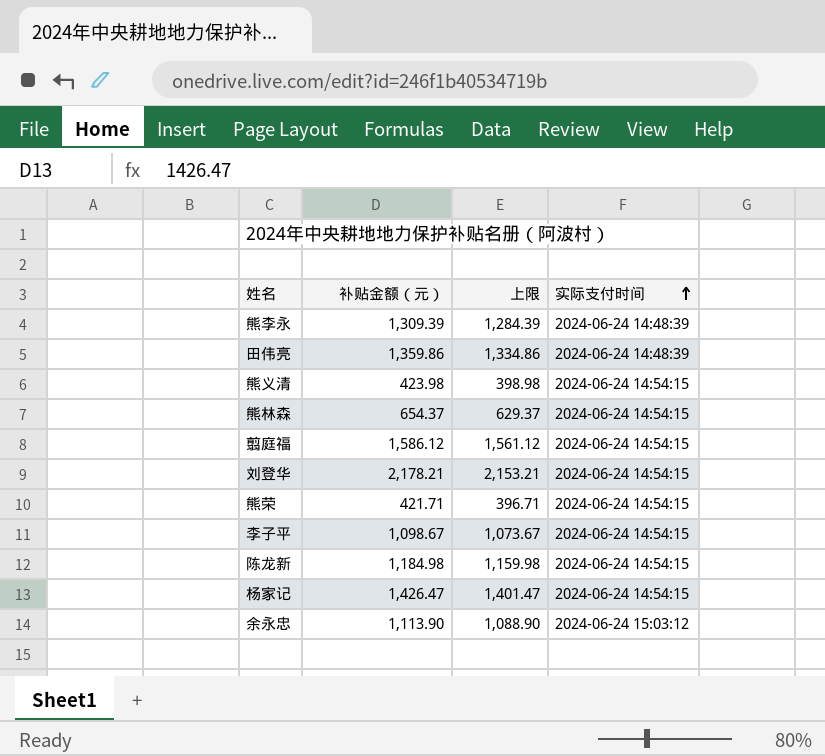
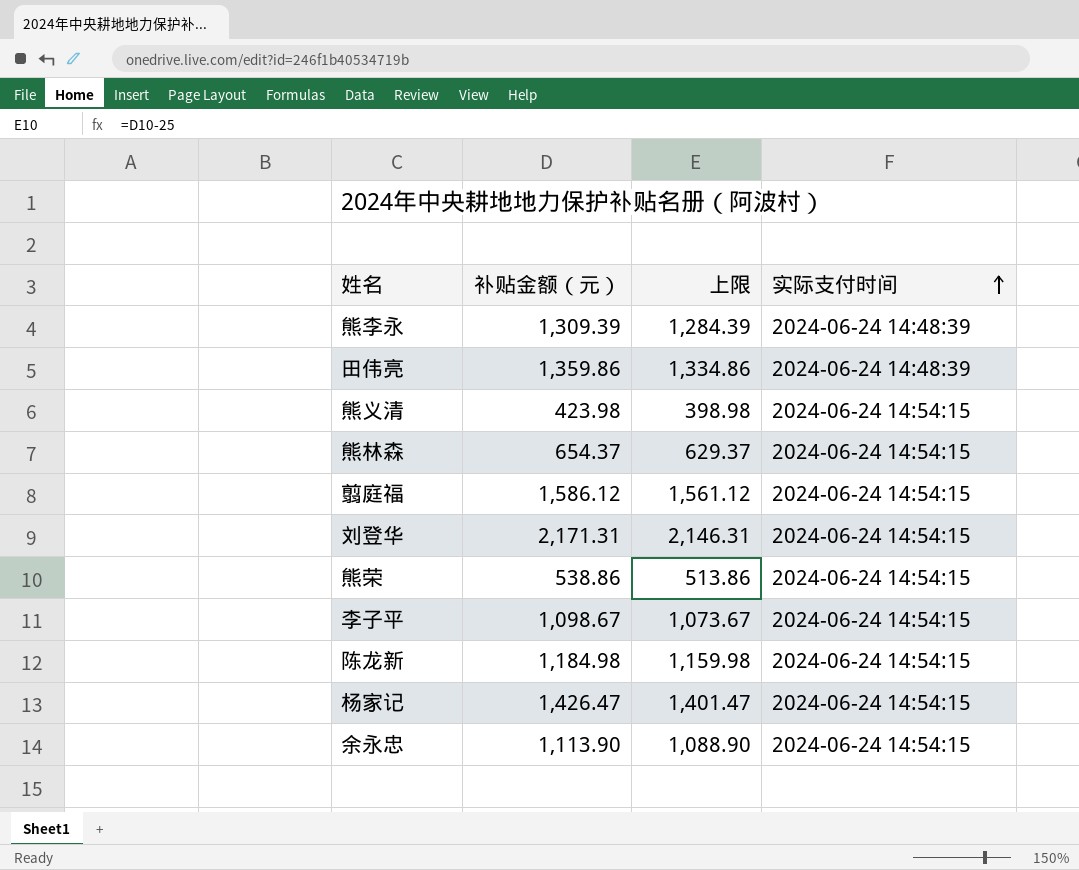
刘登华 | 补贴金额（元）: 2,178.21 -> 2,171.31
刘登华 | 上限: 2,153.21 -> 2,146.31
熊荣 | 补贴金额（元）: 421.71 -> 538.86
熊荣 | 上限: 396.71 -> 513.86
余永忠 | 实际支付时间: 2024-06-24 15:03:12 -> 2024-06-24 14:54:15

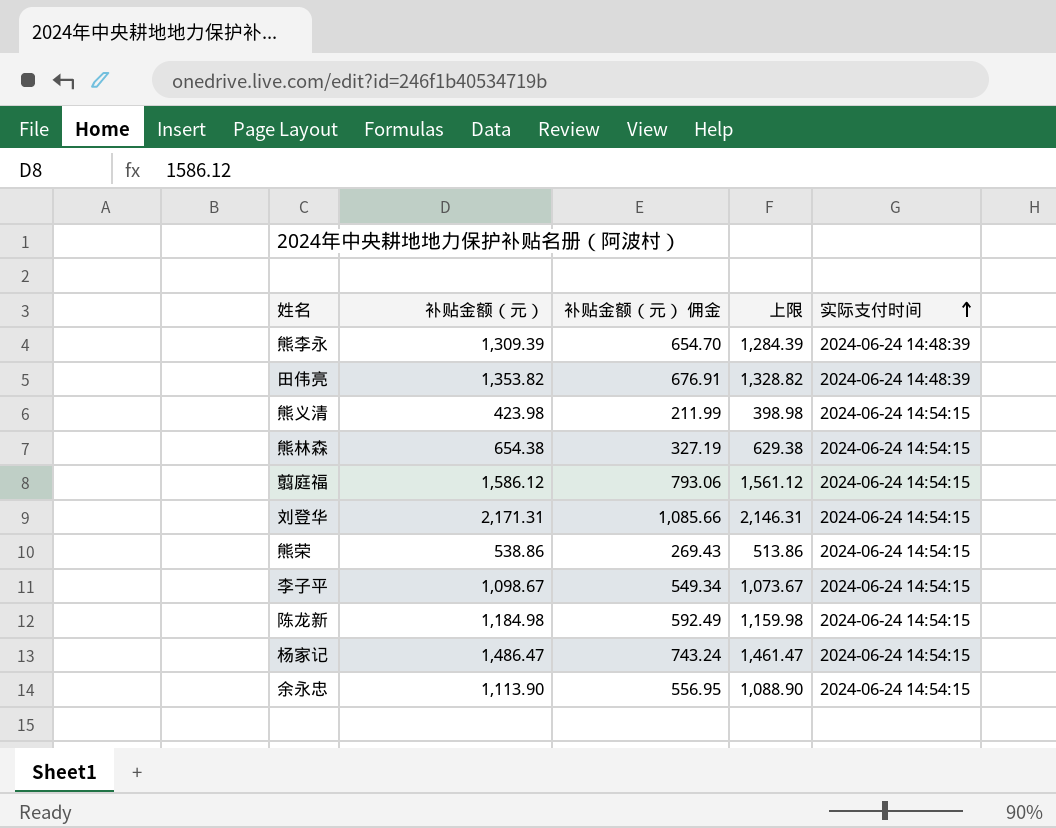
column 补贴金额（元） 佣金 | formula: none -> [补贴金额（元）] * 0.5
田伟亮 | 补贴金额（元）: 1,359.86 -> 1,353.82
田伟亮 | 上限: 1,334.86 -> 1,328.82
熊林森 | 补贴金额（元）: 654.37 -> 654.38
熊林森 | 上限: 629.37 -> 629.38
杨家记 | 补贴金额（元）: 1,426.47 -> 1,486.47
杨家记 | 上限: 1,401.47 -> 1,461.47

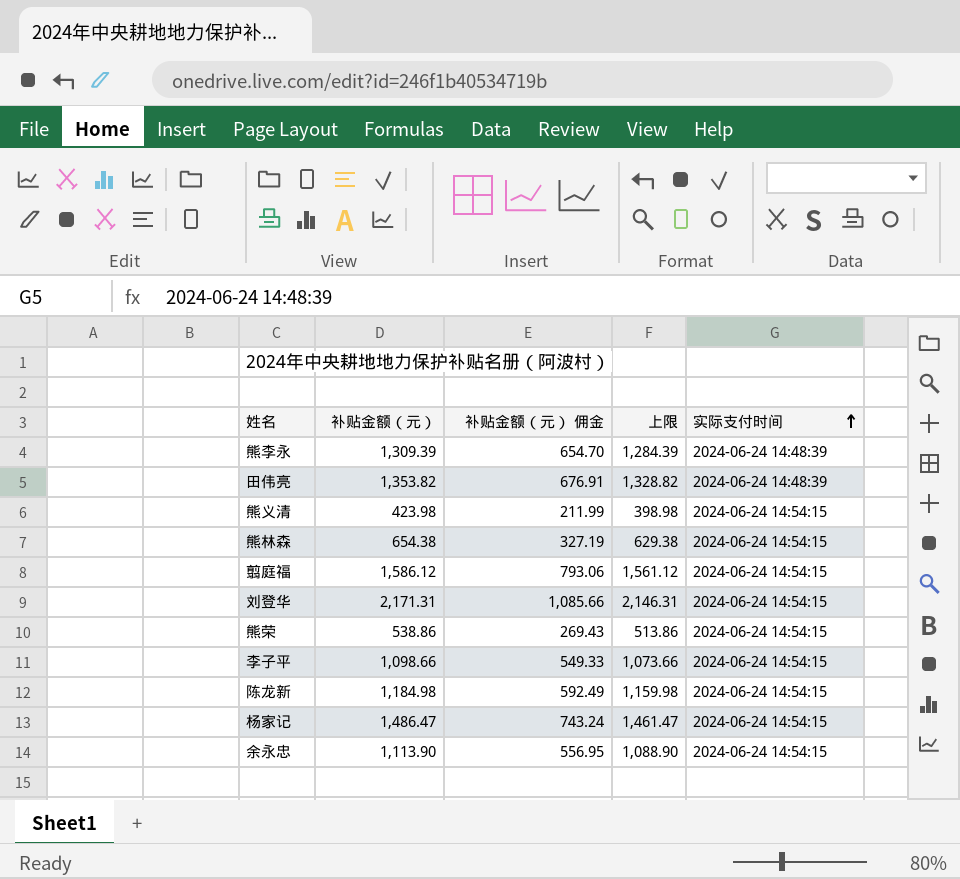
李子平 | 补贴金额（元）: 1,098.67 -> 1,098.66
李子平 | 补贴金额（元） 佣金: 549.34 -> 549.33
李子平 | 上限: 1,073.67 -> 1,073.66

